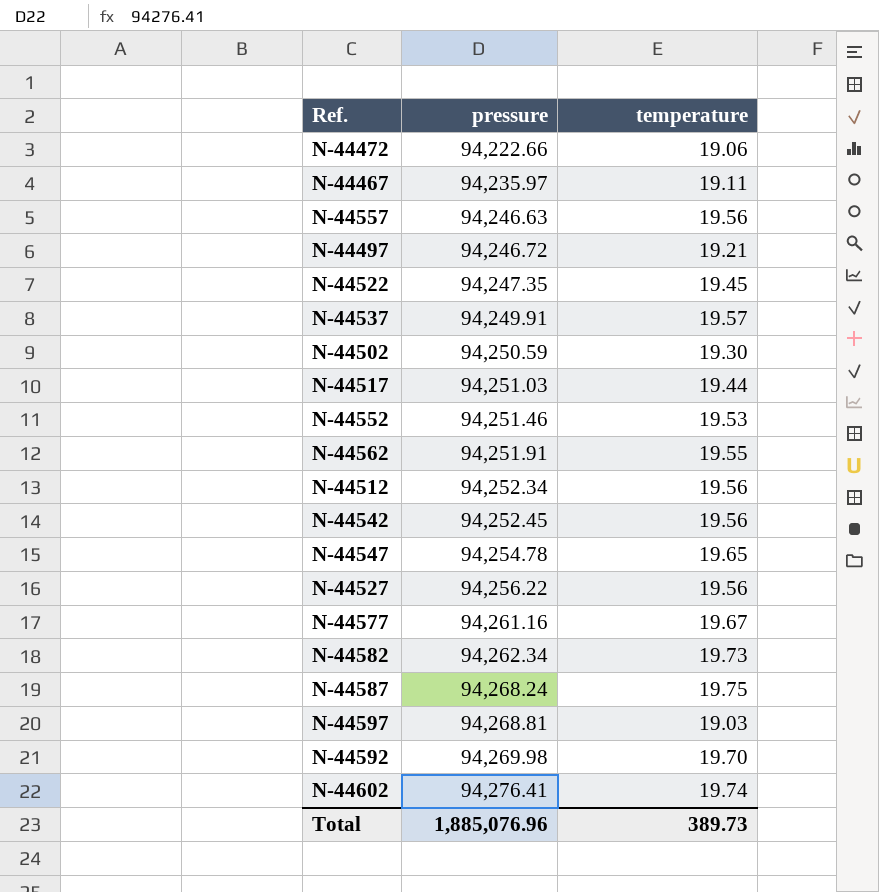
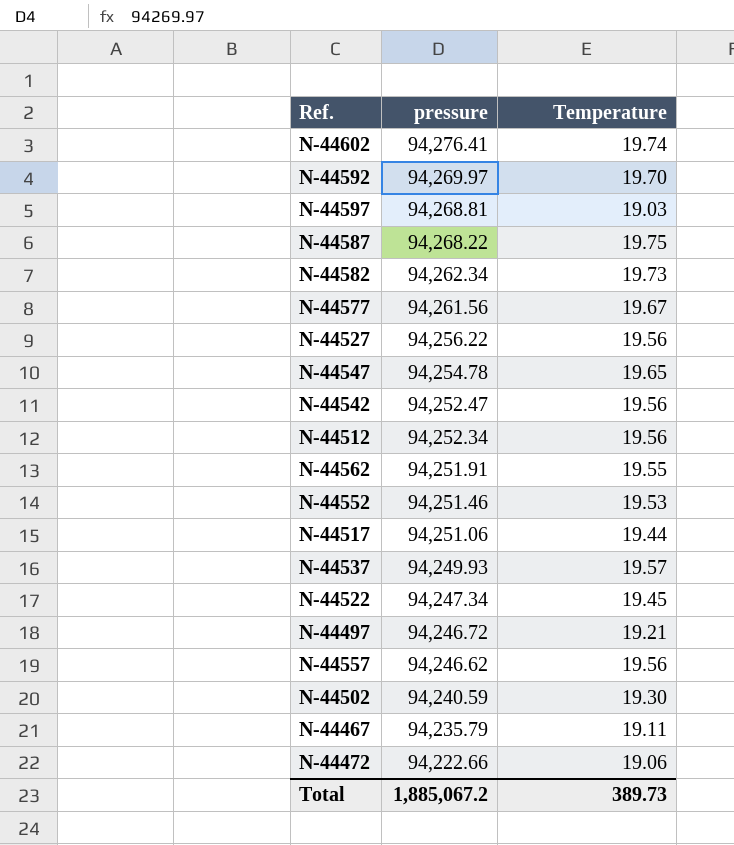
row order: pressure ascending -> pressure descending
column name: temperature -> Temperature
N-44592 | pressure: 94,269.98 -> 94,269.97
N-44587 | pressure: 94,268.24 -> 94,268.22
N-44577 | pressure: 94,261.16 -> 94,261.56
N-44542 | pressure: 94,252.45 -> 94,252.47
N-44517 | pressure: 94,251.03 -> 94,251.06
N-44537 | pressure: 94,249.91 -> 94,249.93
N-44522 | pressure: 94,247.35 -> 94,247.34
N-44557 | pressure: 94,246.63 -> 94,246.62
N-44502 | pressure: 94,250.59 -> 94,240.59
N-44467 | pressure: 94,235.97 -> 94,235.79
Total | pressure: 1,885,076.96 -> 1,885,067.2

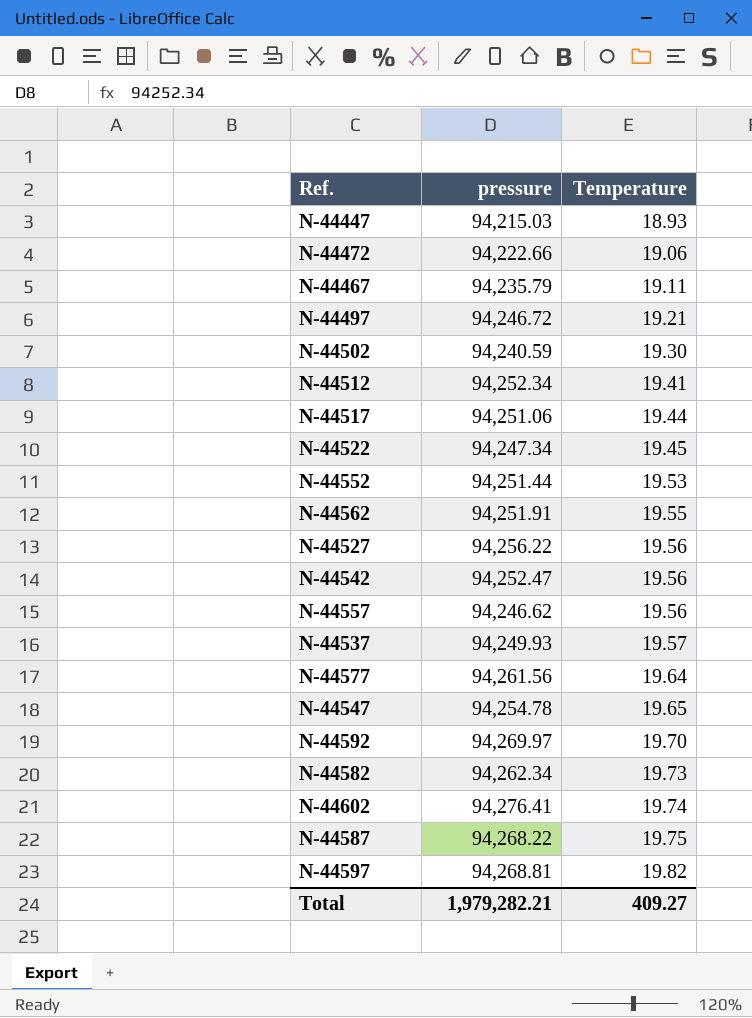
row order: pressure descending -> Temperature ascending
row N-44447: none -> 94,215.03 | 18.93
N-44512 | Temperature: 19.56 -> 19.41
N-44552 | pressure: 94,251.46 -> 94,251.44
N-44577 | Temperature: 19.67 -> 19.64
N-44597 | Temperature: 19.03 -> 19.82
Total | pressure: 1,885,067.2 -> 1,979,282.21
Total | Temperature: 389.73 -> 409.27

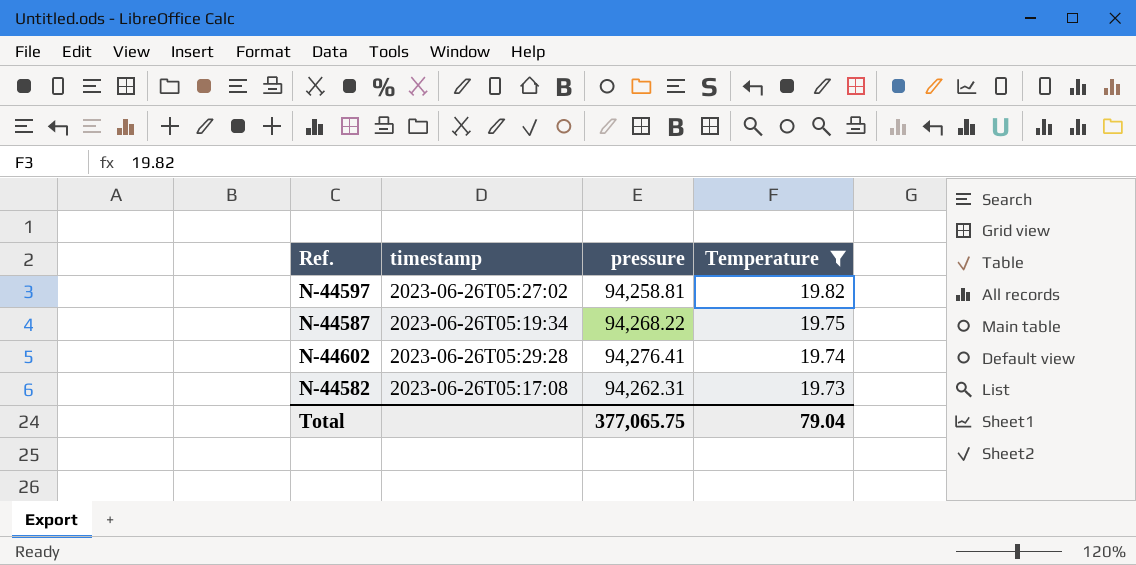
filter: none -> Temperature >= 19.73
row order: Temperature ascending -> Temperature descending
column timestamp | position: none -> 2
N-44597 | pressure: 94,268.81 -> 94,258.81
N-44582 | pressure: 94,262.34 -> 94,262.31
Total | pressure: 1,979,282.21 -> 377,065.75
Total | Temperature: 409.27 -> 79.04

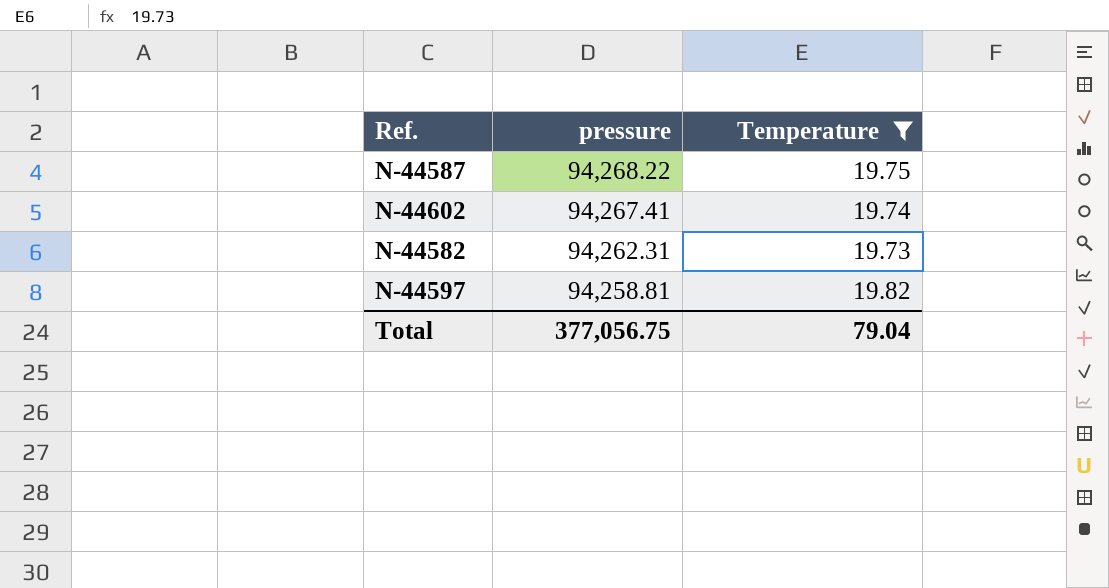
row order: Temperature descending -> pressure descending
column timestamp | position: 2 -> none
N-44602 | pressure: 94,276.41 -> 94,267.41
Total | pressure: 377,065.75 -> 377,056.75

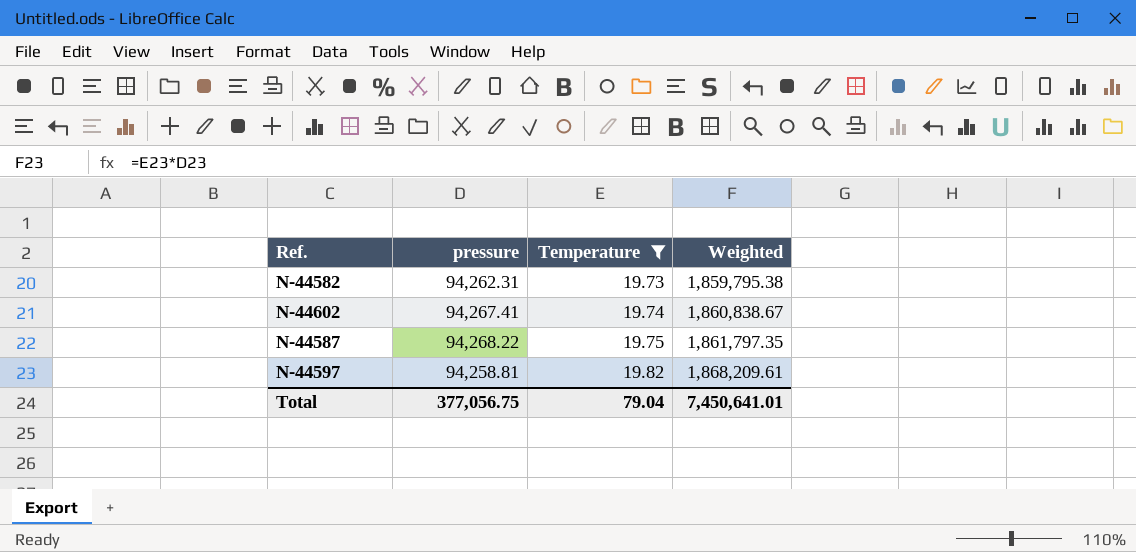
row order: pressure descending -> Temperature ascending
column Weighted | formula: none -> [pressure] * [Temperature]

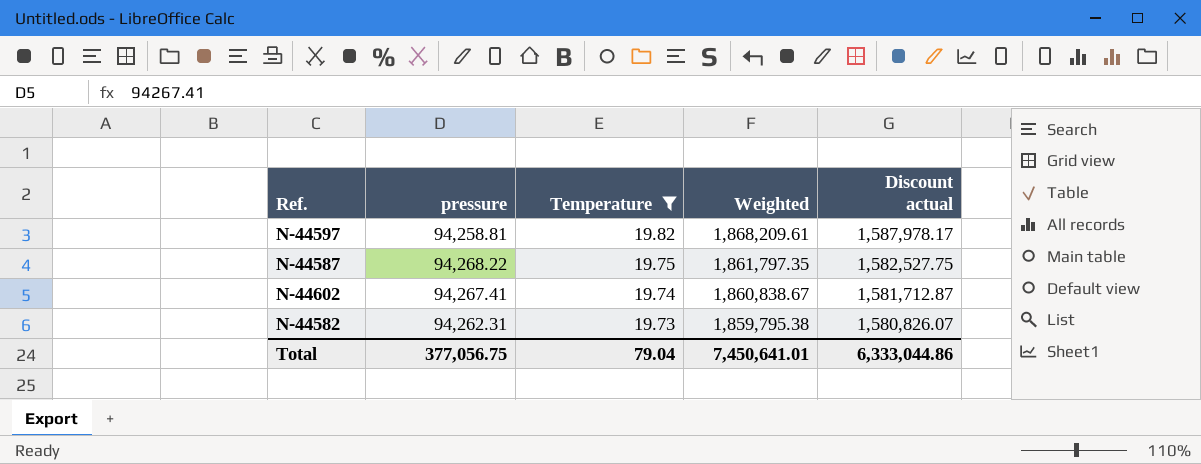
row order: Temperature ascending -> Temperature descending
column Discount actual | formula: none -> [Weighted] * 0.85

